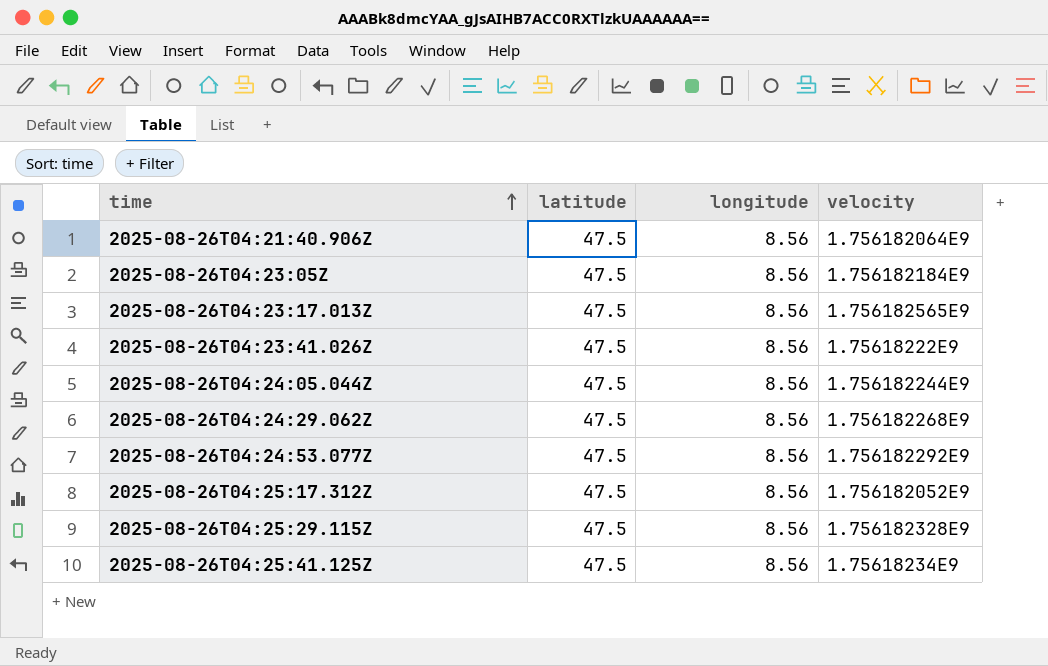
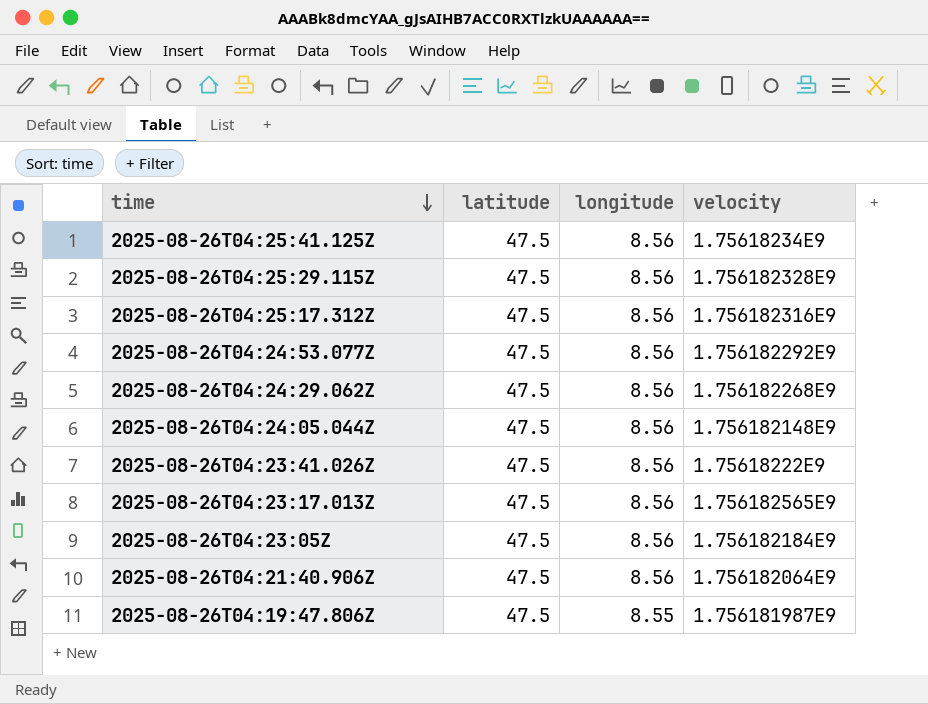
row order: time ascending -> time descending
2025-08-26T04:25:17.312Z | velocity: 1.756182052E9 -> 1.756182316E9
2025-08-26T04:24:05.044Z | velocity: 1.756182244E9 -> 1.756182148E9
row 2025-08-26T04:19:47.806Z: none -> 47.5 | 8.55 | 1.756181987E9

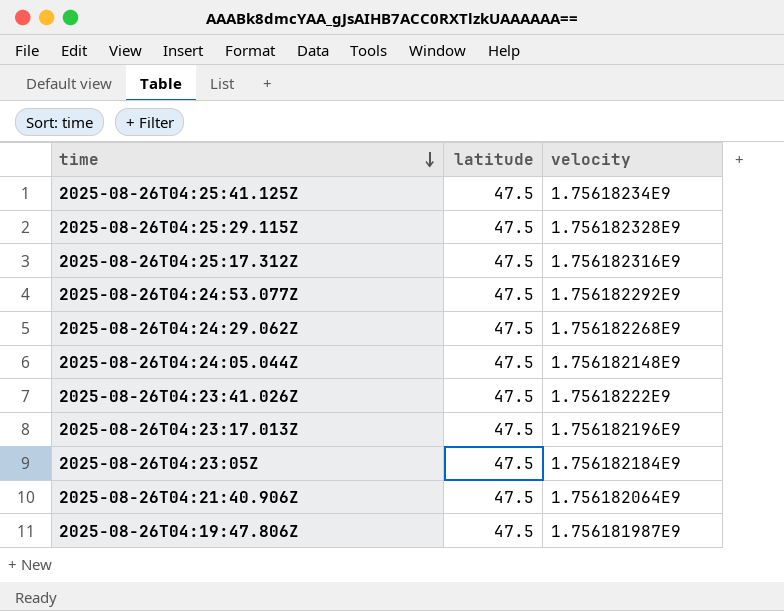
column longitude | position: 3 -> none
2025-08-26T04:23:17.013Z | velocity: 1.756182565E9 -> 1.756182196E9

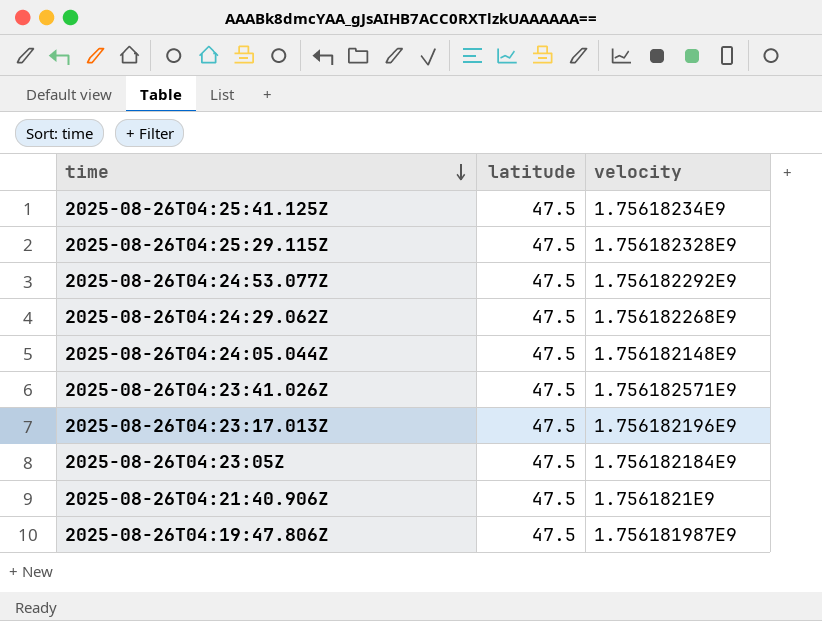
row 2025-08-26T04:25:17.312Z: 47.5 | 1.756182316E9 -> none
2025-08-26T04:23:41.026Z | velocity: 1.75618222E9 -> 1.756182571E9
2025-08-26T04:21:40.906Z | velocity: 1.756182064E9 -> 1.7561821E9

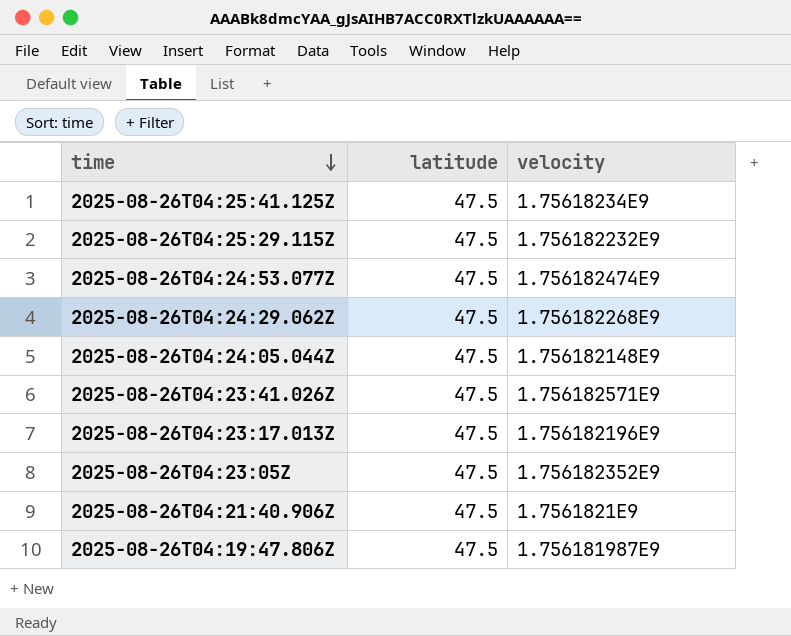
2025-08-26T04:25:29.115Z | velocity: 1.756182328E9 -> 1.756182232E9
2025-08-26T04:24:53.077Z | velocity: 1.756182292E9 -> 1.756182474E9
2025-08-26T04:23:05Z | velocity: 1.756182184E9 -> 1.756182352E9

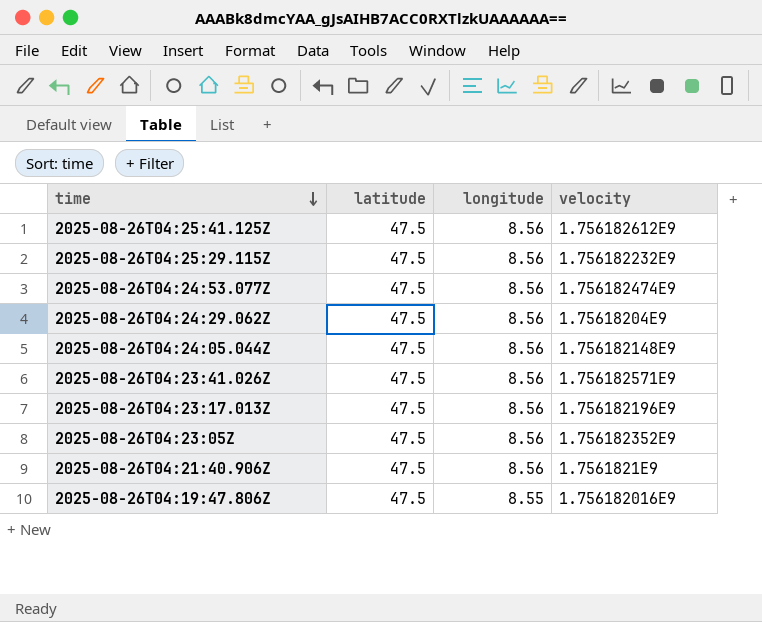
column longitude | position: none -> 3
2025-08-26T04:25:41.125Z | velocity: 1.75618234E9 -> 1.756182612E9
2025-08-26T04:24:29.062Z | velocity: 1.756182268E9 -> 1.75618204E9
2025-08-26T04:19:47.806Z | velocity: 1.756181987E9 -> 1.756182016E9

